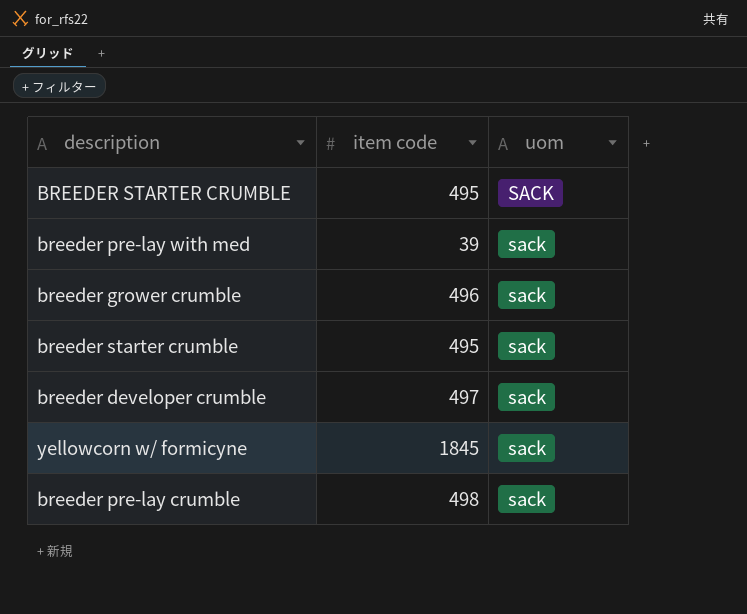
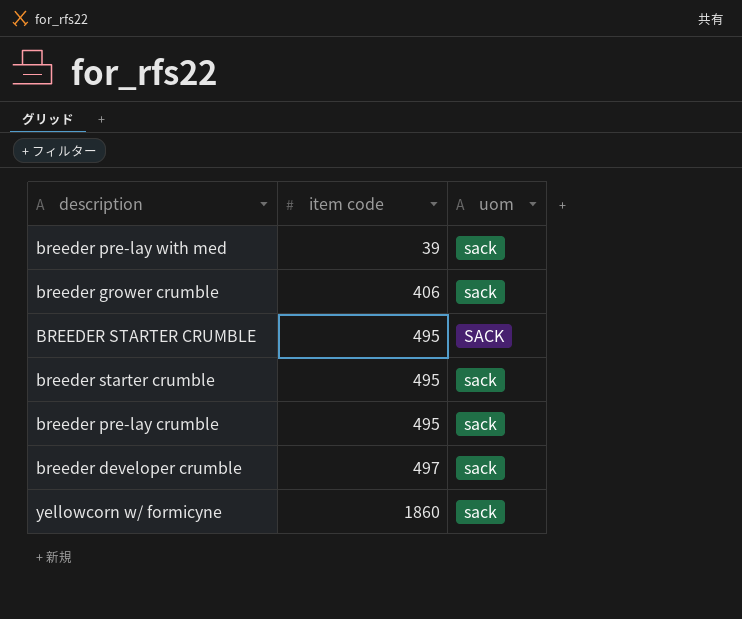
row order: none -> item code ascending
breeder grower crumble | item code: 496 -> 406
breeder pre-lay crumble | item code: 498 -> 495
yellowcorn w/ formicyne | item code: 1845 -> 1860

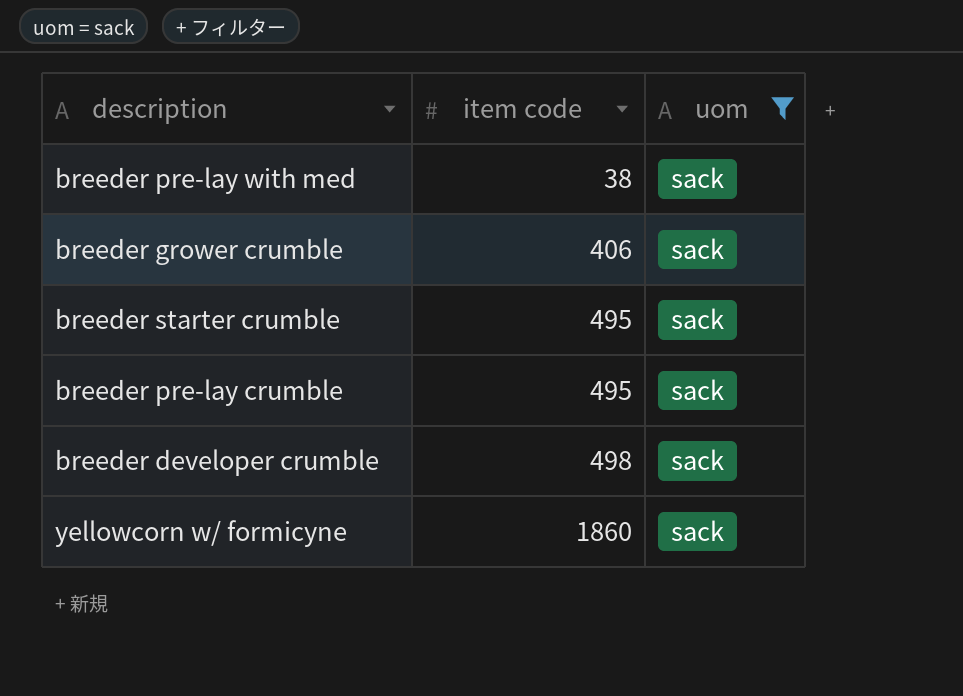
filter: none -> uom = sack
breeder pre-lay with med | item code: 39 -> 38
breeder developer crumble | item code: 497 -> 498

